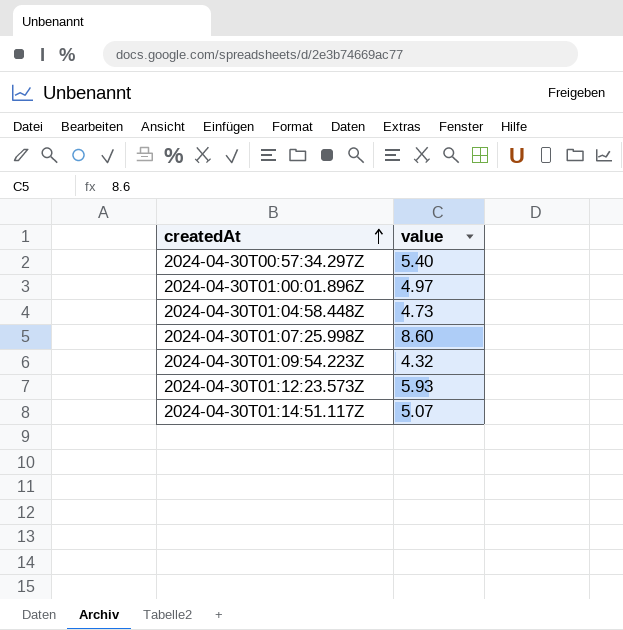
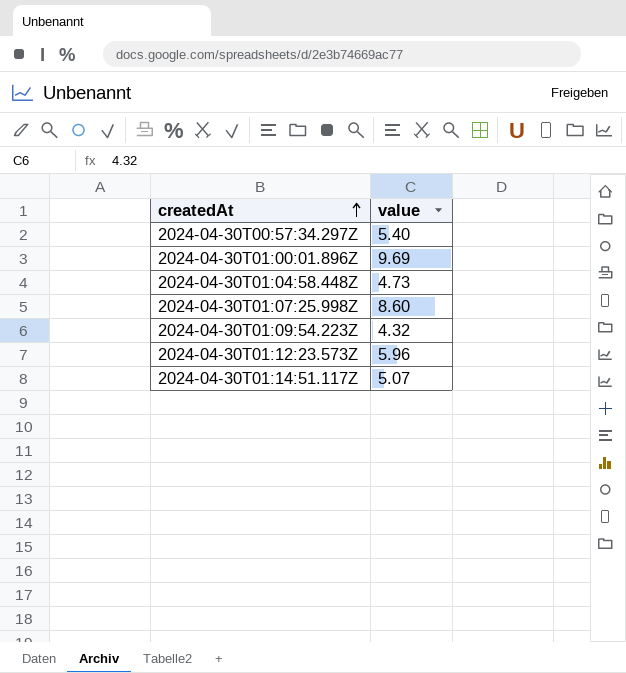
2024-04-30T01:00:01.896Z | value: 4.97 -> 9.69
2024-04-30T01:12:23.573Z | value: 5.93 -> 5.96

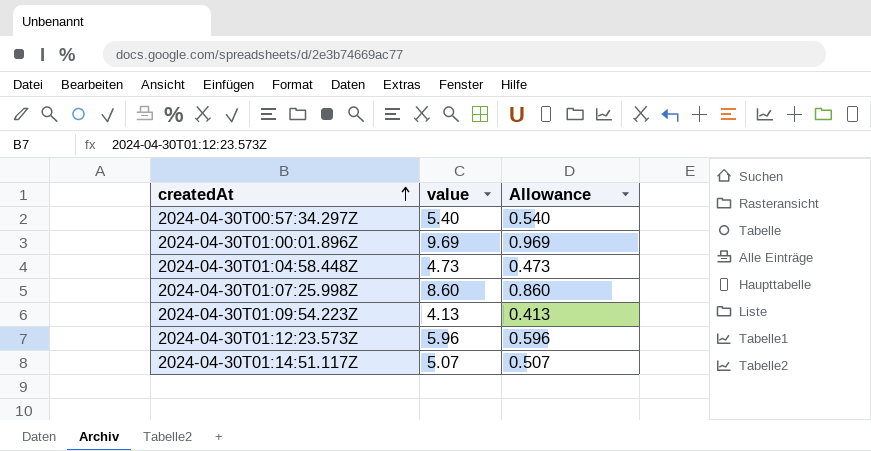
column Allowance | formula: none -> [value] * 0.1
2024-04-30T01:09:54.223Z | value: 4.32 -> 4.13

